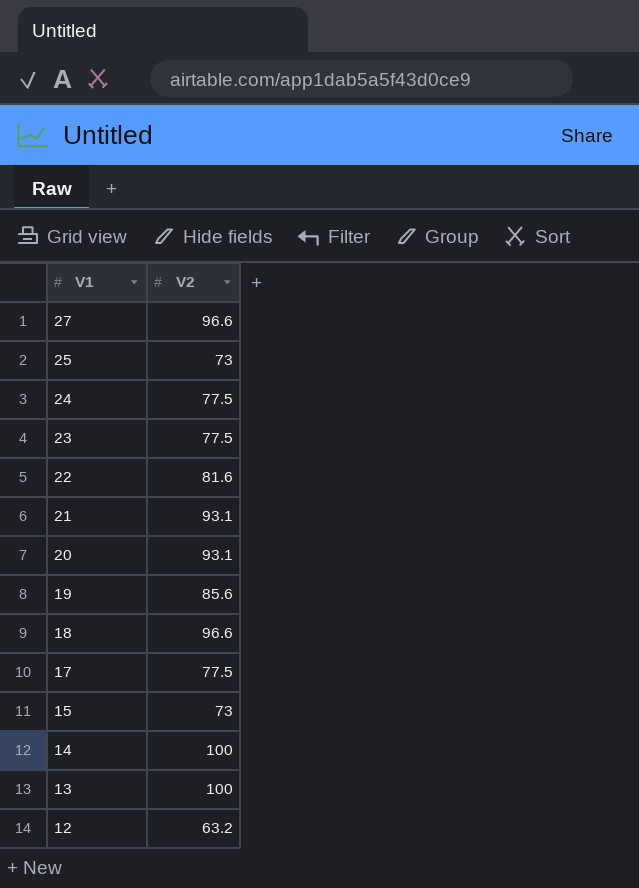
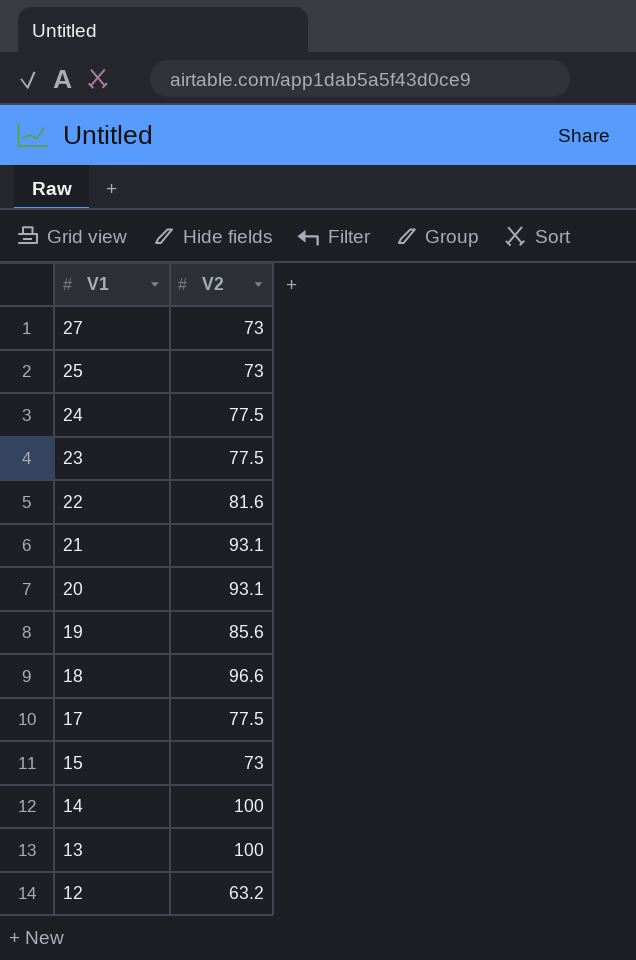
27 | V2: 96.6 -> 73

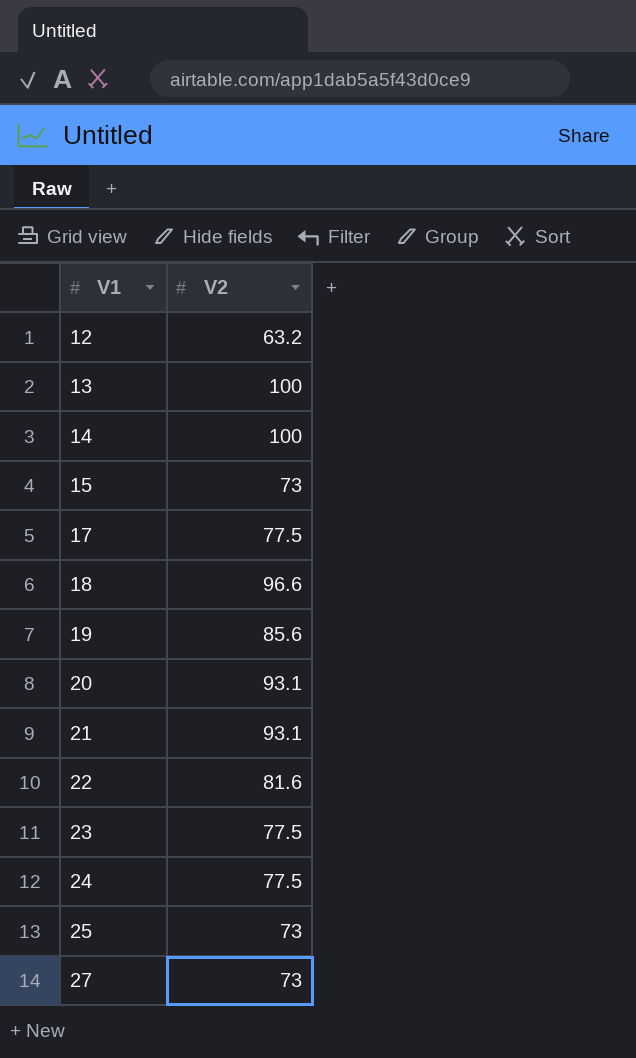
row order: V1 descending -> V1 ascending

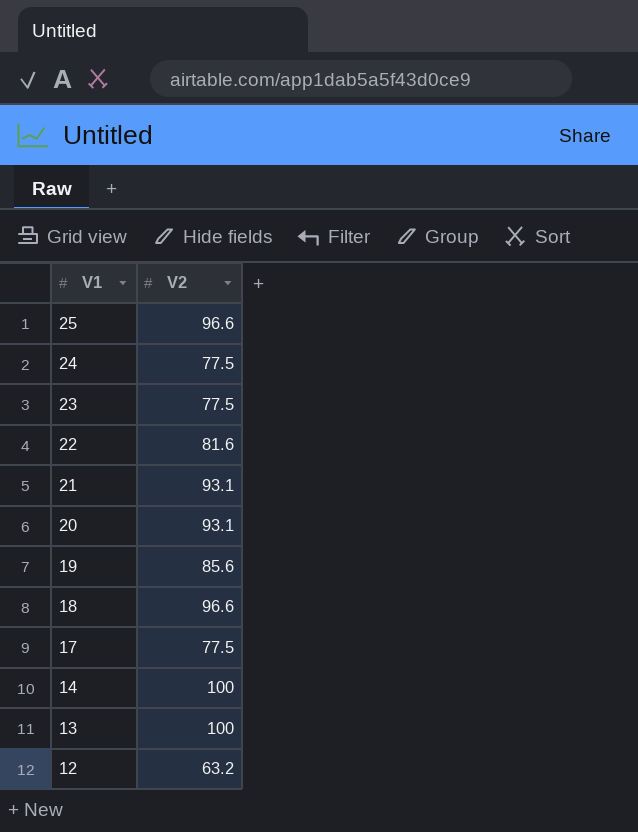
row order: V1 ascending -> V1 descending
row 15: 73 -> none
row 27: 73 -> none
25 | V2: 73 -> 96.6

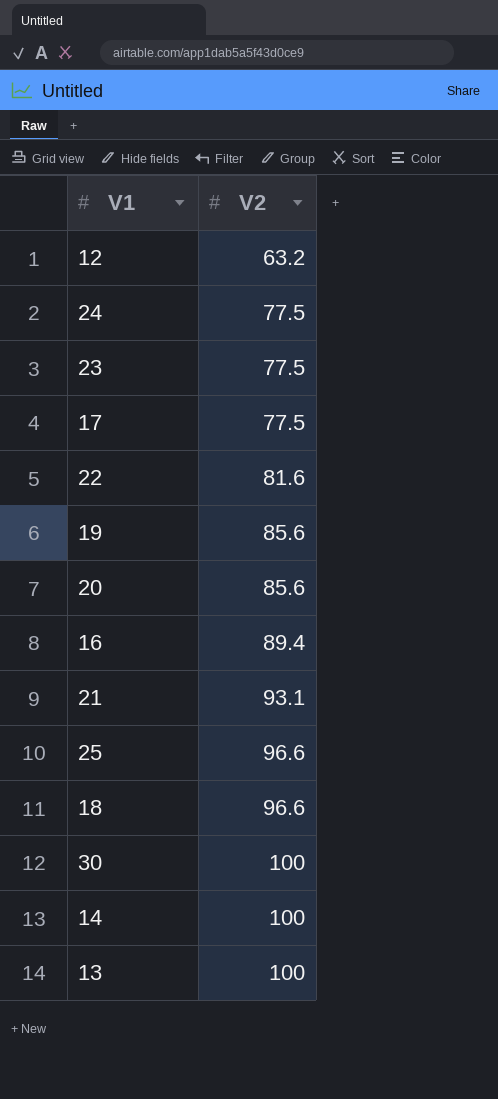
row order: V1 descending -> V2 ascending
20 | V2: 93.1 -> 85.6
row 16: none -> 89.4
row 30: none -> 100

